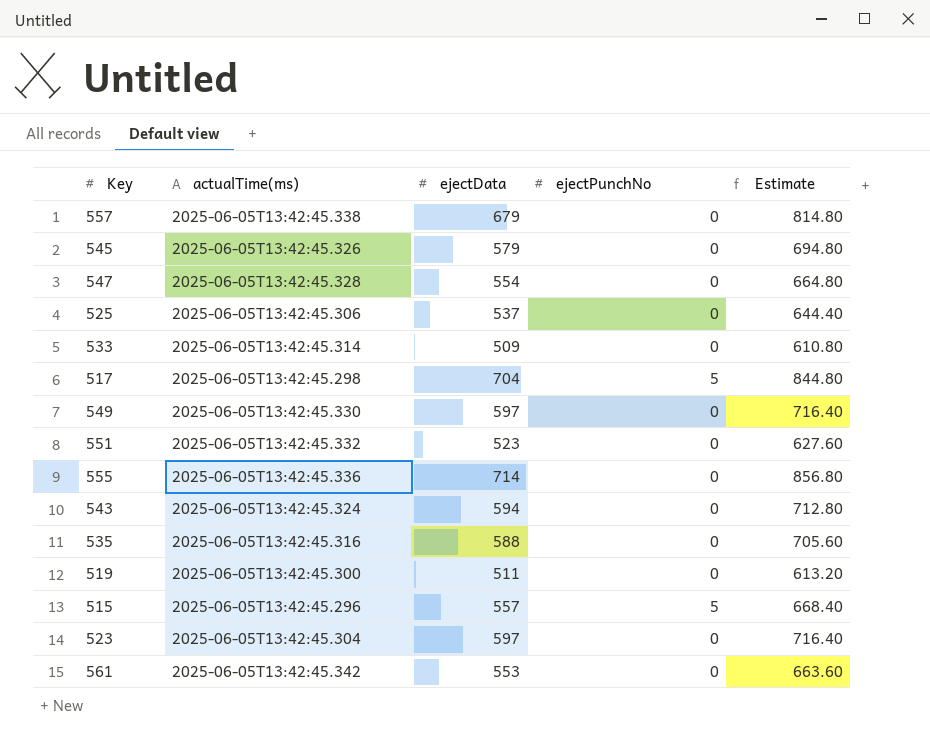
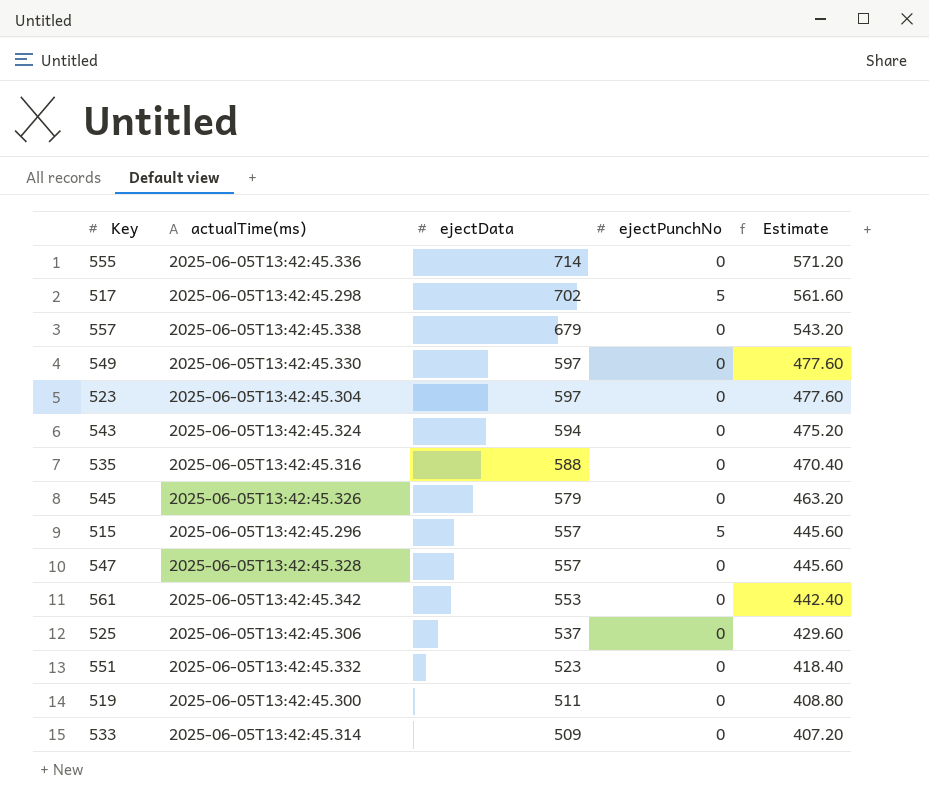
row order: none -> ejectData descending
column Estimate | formula: [ejectData] * 1.2 -> [ejectData] * 0.8
517 | ejectData: 704 -> 702
547 | ejectData: 554 -> 557

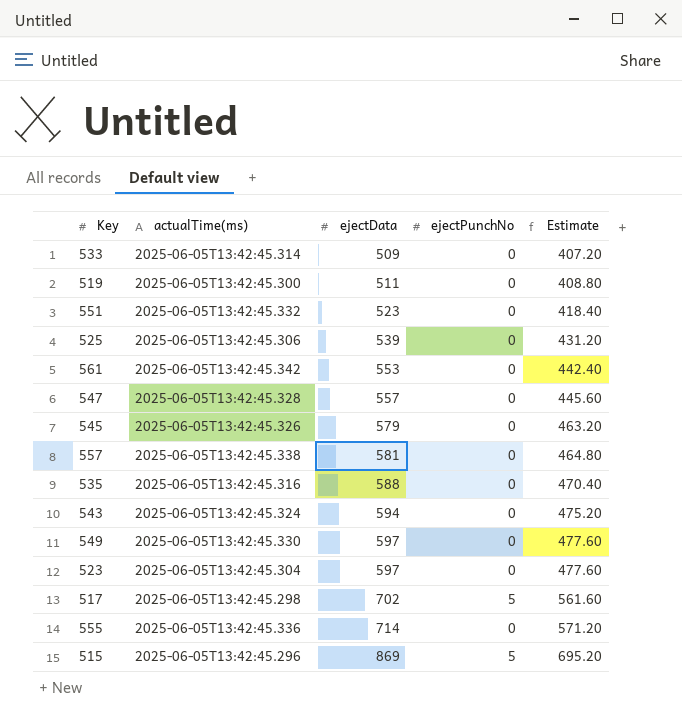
row order: ejectData descending -> ejectData ascending
525 | ejectData: 537 -> 539
525 | Estimate: 429.60 -> 431.20
557 | ejectData: 679 -> 581
557 | Estimate: 543.20 -> 464.80
515 | ejectData: 557 -> 869
515 | Estimate: 445.60 -> 695.20

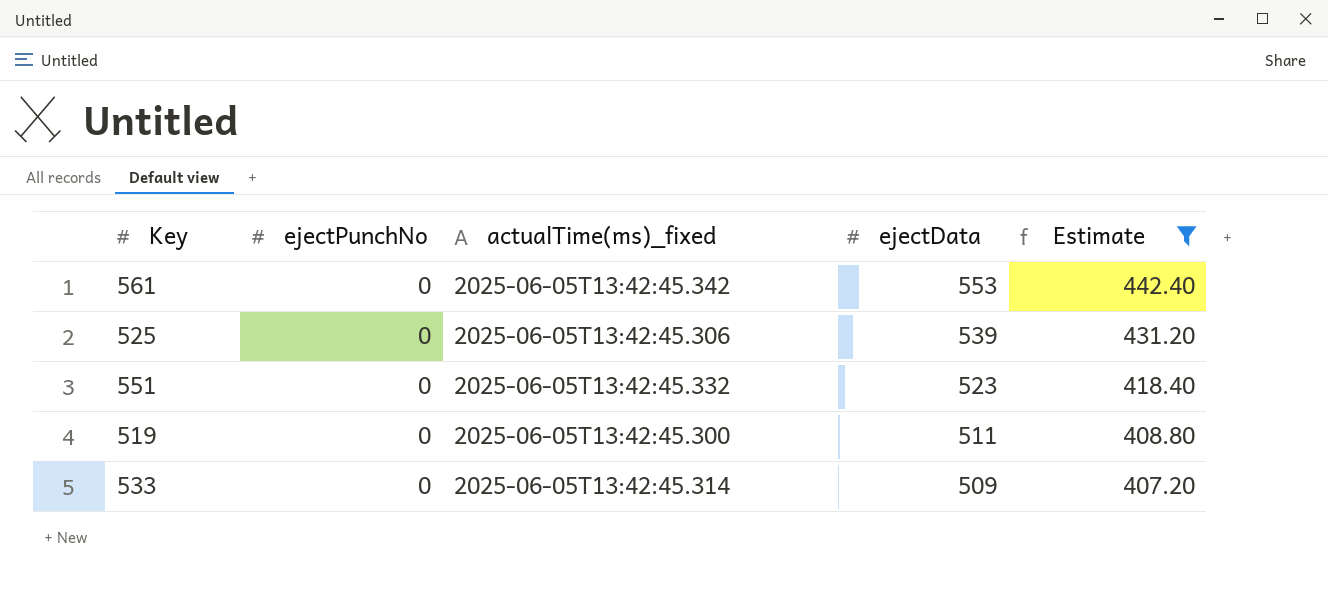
filter: none -> Estimate <= 442.40
row order: ejectData ascending -> ejectData descending
column ejectPunchNo | position: 4 -> 2
column name: actualTime(ms) -> actualTime(ms)_fixed

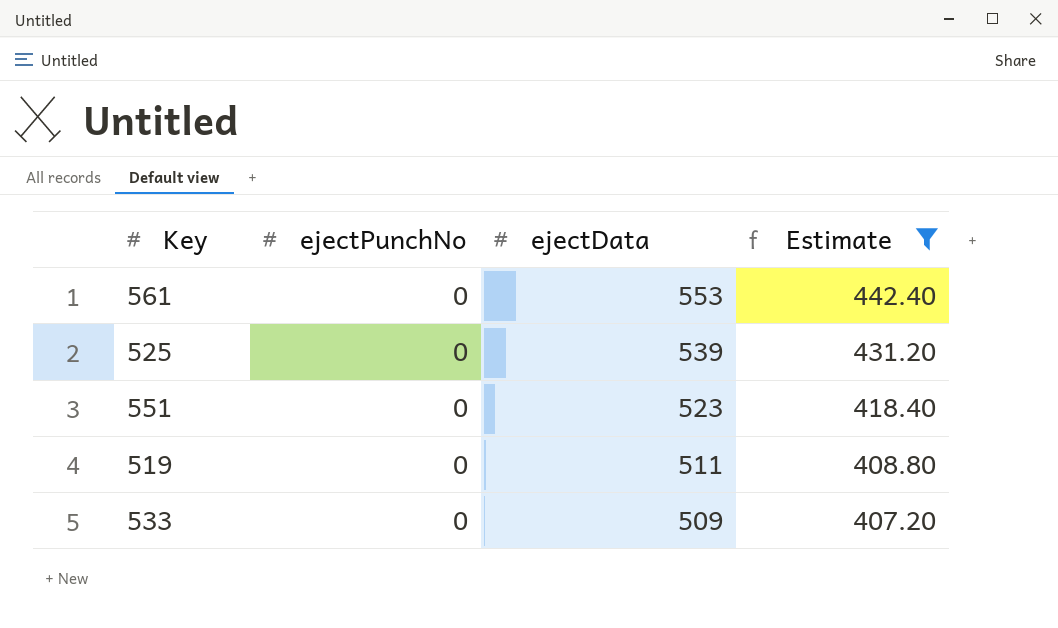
column actualTime(ms)_fixed | position: 3 -> none

